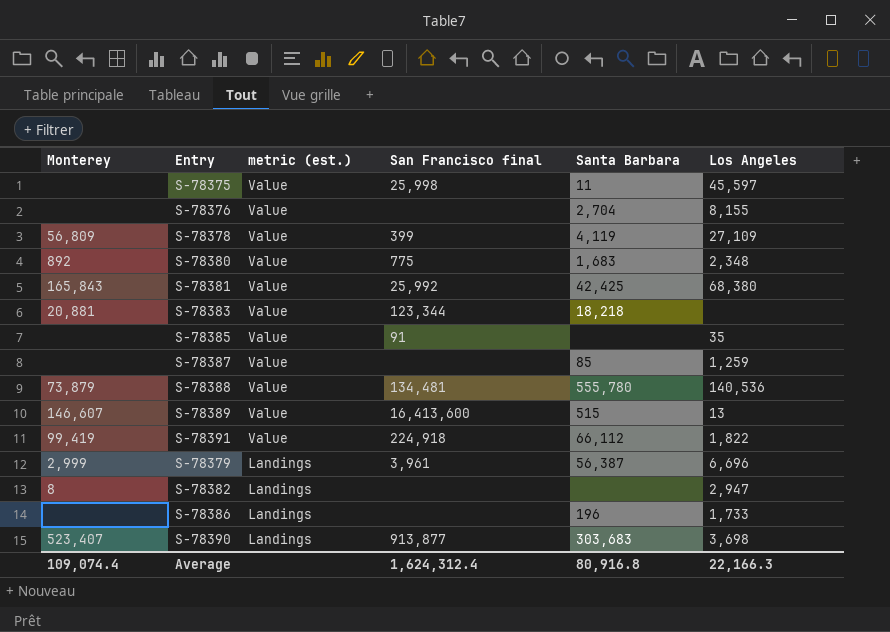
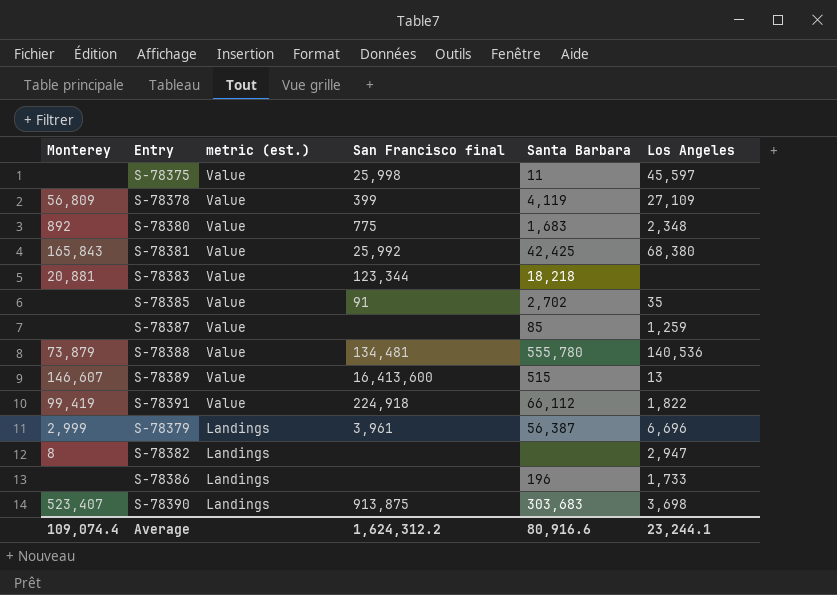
row S-78376: none | Value | none | 2,704 | 8,155 -> none
S-78385 | Santa Barbara: none -> 2,702
S-78390 | San Francisco final: 913,877 -> 913,875
Average | San Francisco final: 1,624,312.4 -> 1,624,312.2
Average | Santa Barbara: 80,916.8 -> 80,916.6
Average | Los Angeles: 22,166.3 -> 23,244.1

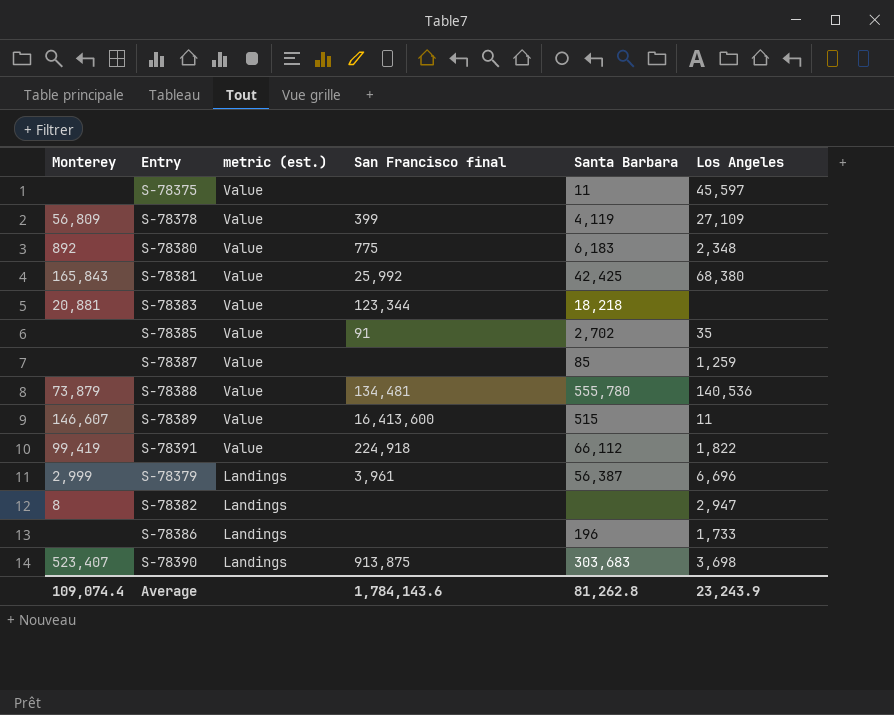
S-78375 | San Francisco final: 25,998 -> none
S-78380 | Santa Barbara: 1,683 -> 6,183
S-78389 | Los Angeles: 13 -> 11
Average | San Francisco final: 1,624,312.2 -> 1,784,143.6
Average | Santa Barbara: 80,916.6 -> 81,262.8
Average | Los Angeles: 23,244.1 -> 23,243.9

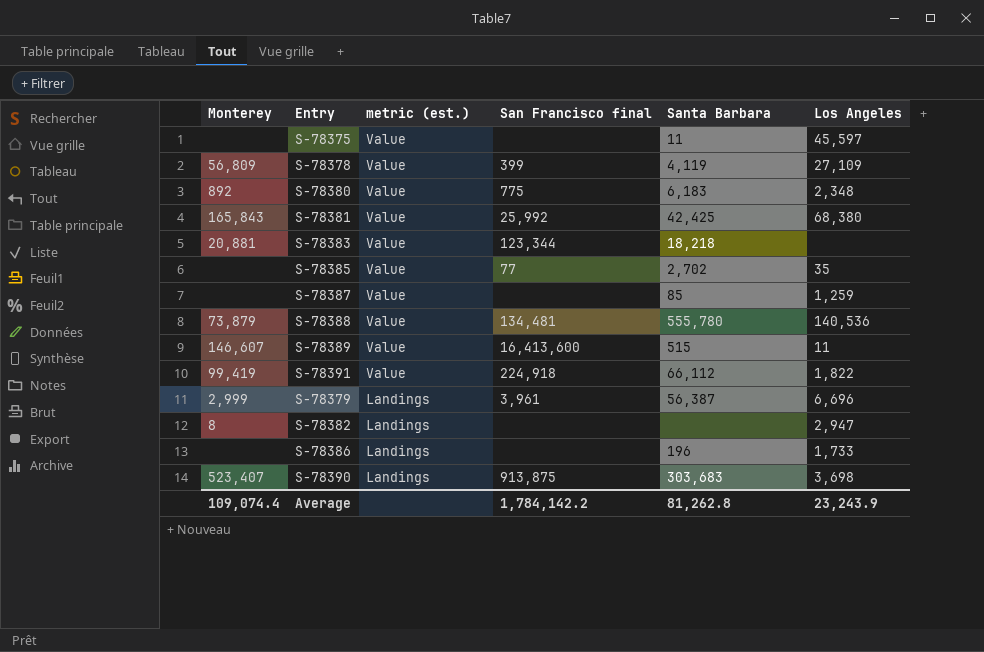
S-78385 | San Francisco final: 91 -> 77
Average | San Francisco final: 1,784,143.6 -> 1,784,142.2

